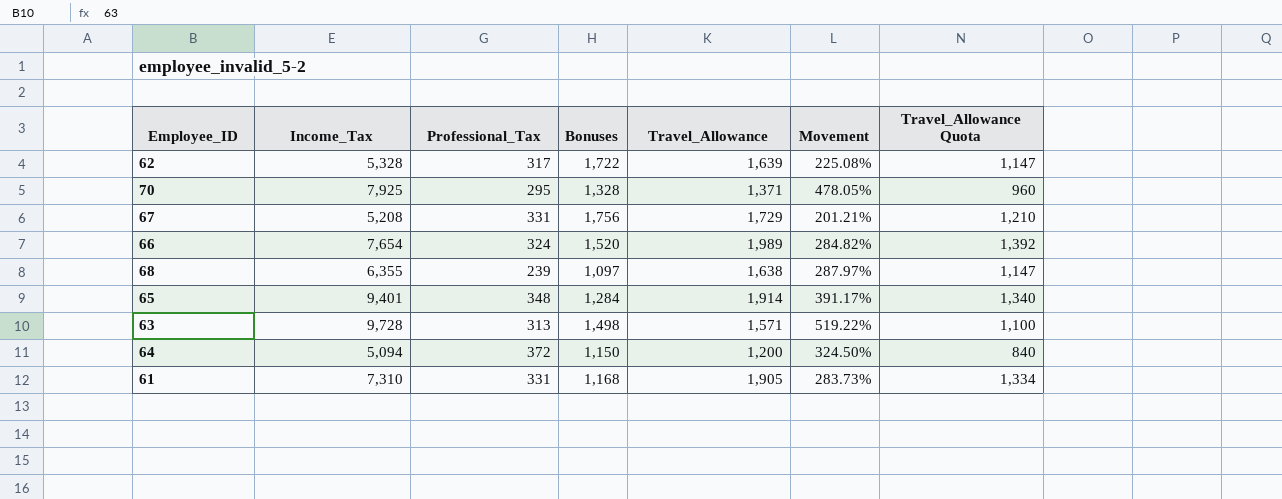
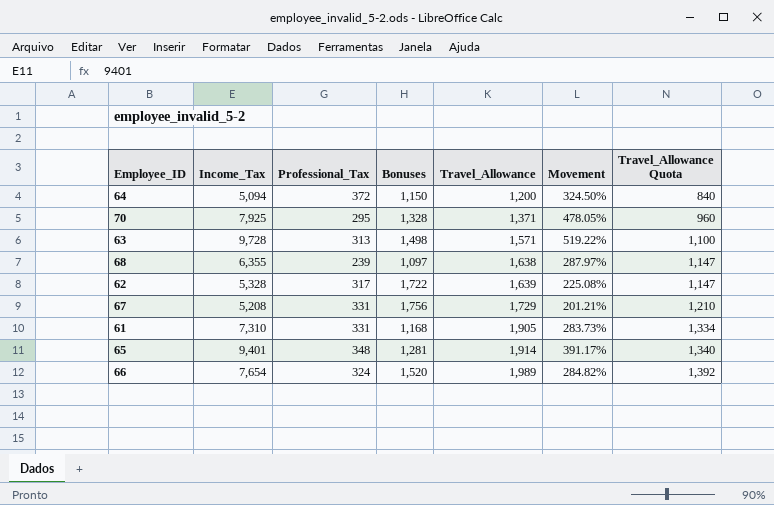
row order: none -> Travel_Allowance ascending
65 | Bonuses: 1,284 -> 1,281

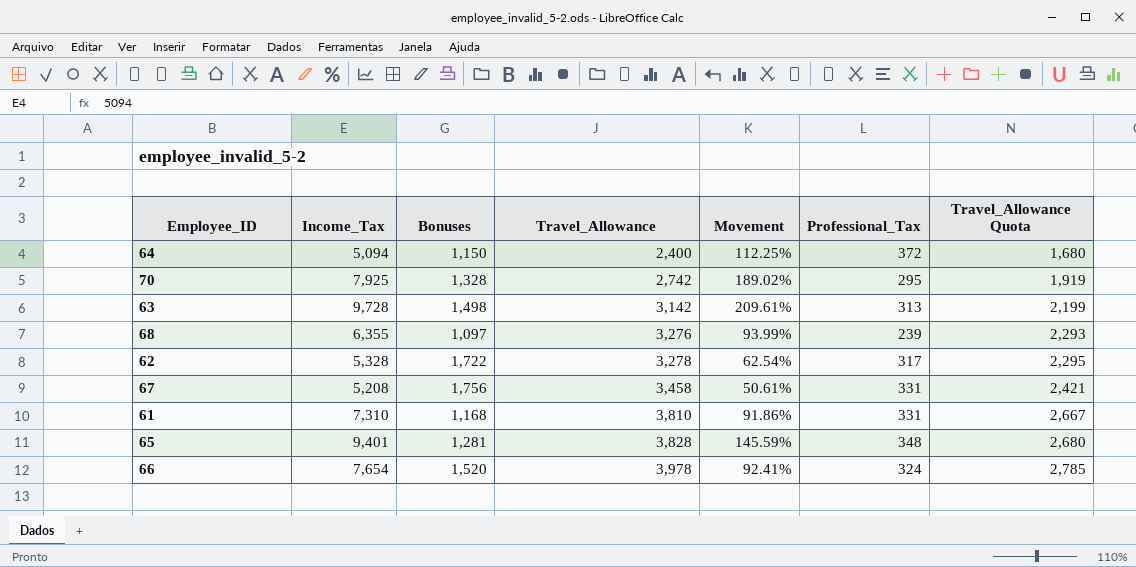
column Professional_Tax | position: 3 -> 6
64 | Travel_Allowance: 1,200 -> 2,400
64 | Movement: 324.50% -> 112.25%
64 | Travel_Allowance Quota: 840 -> 1,680
70 | Travel_Allowance: 1,371 -> 2,742
70 | Movement: 478.05% -> 189.02%
70 | Travel_Allowance Quota: 960 -> 1,919
63 | Travel_Allowance: 1,571 -> 3,142
63 | Movement: 519.22% -> 209.61%
63 | Travel_Allowance Quota: 1,100 -> 2,199
68 | Travel_Allowance: 1,638 -> 3,276
68 | Movement: 287.97% -> 93.99%
68 | Travel_Allowance Quota: 1,147 -> 2,293
62 | Travel_Allowance: 1,639 -> 3,278
62 | Movement: 225.08% -> 62.54%
62 | Travel_Allowance Quota: 1,147 -> 2,295
67 | Travel_Allowance: 1,729 -> 3,458
67 | Movement: 201.21% -> 50.61%
67 | Travel_Allowance Quota: 1,210 -> 2,421
61 | Travel_Allowance: 1,905 -> 3,810
61 | Movement: 283.73% -> 91.86%
61 | Travel_Allowance Quota: 1,334 -> 2,667
65 | Travel_Allowance: 1,914 -> 3,828
65 | Movement: 391.17% -> 145.59%
65 | Travel_Allowance Quota: 1,340 -> 2,680
66 | Travel_Allowance: 1,989 -> 3,978
66 | Movement: 284.82% -> 92.41%
66 | Travel_Allowance Quota: 1,392 -> 2,785

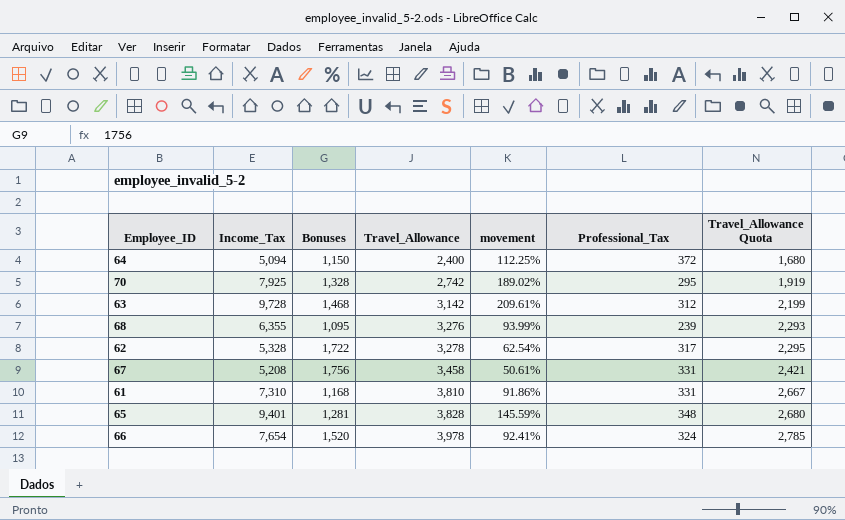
column name: Movement -> movement
63 | Bonuses: 1,498 -> 1,468
63 | Professional_Tax: 313 -> 312
68 | Bonuses: 1,097 -> 1,095

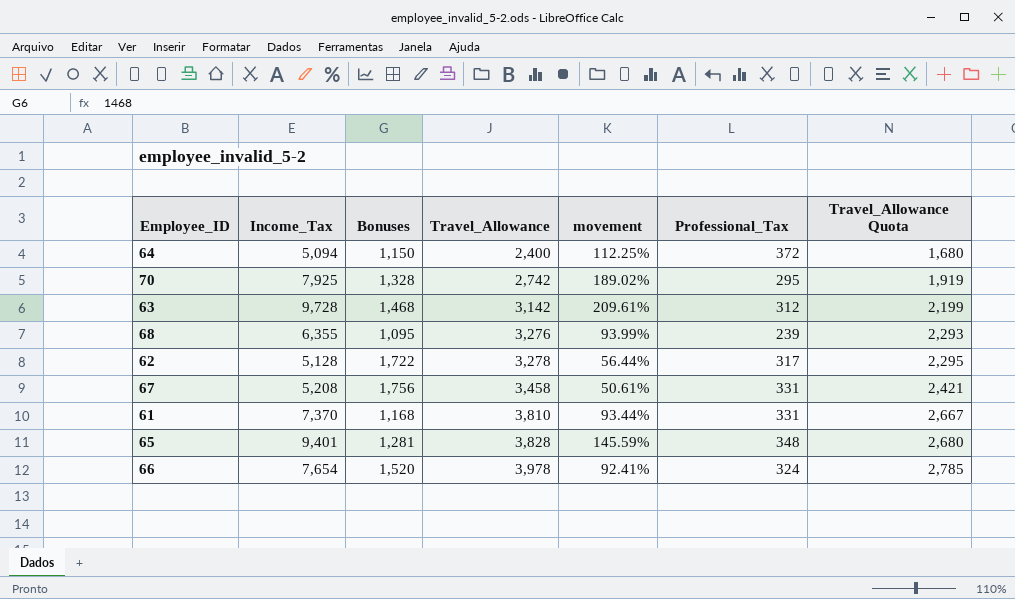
62 | Income_Tax: 5,328 -> 5,128
62 | movement: 62.54% -> 56.44%
61 | Income_Tax: 7,310 -> 7,370
61 | movement: 91.86% -> 93.44%

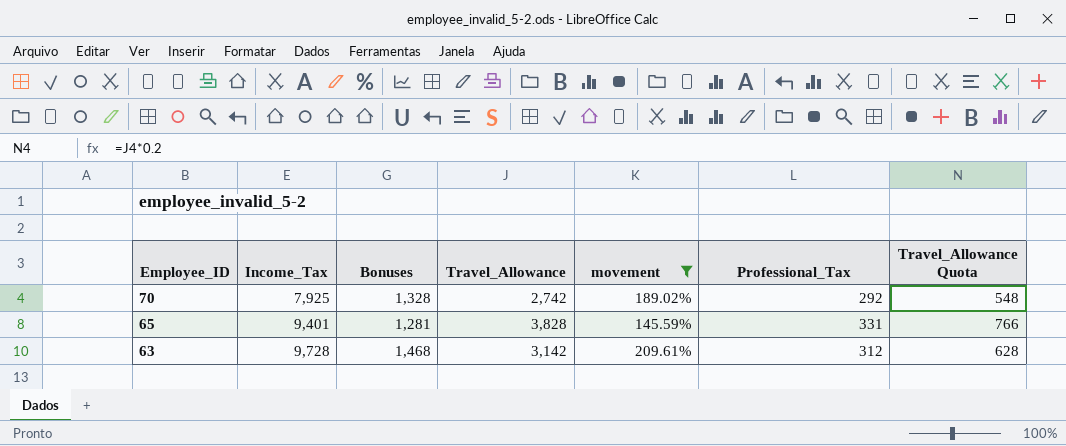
filter: none -> movement >= 145.59%
row order: Travel_Allowance ascending -> Employee_ID descending
column Travel_Allowance Quota | formula: [Travel_Allowance] * 0.7 -> [Travel_Allowance] * 0.2
70 | Professional_Tax: 295 -> 292
65 | Professional_Tax: 348 -> 331

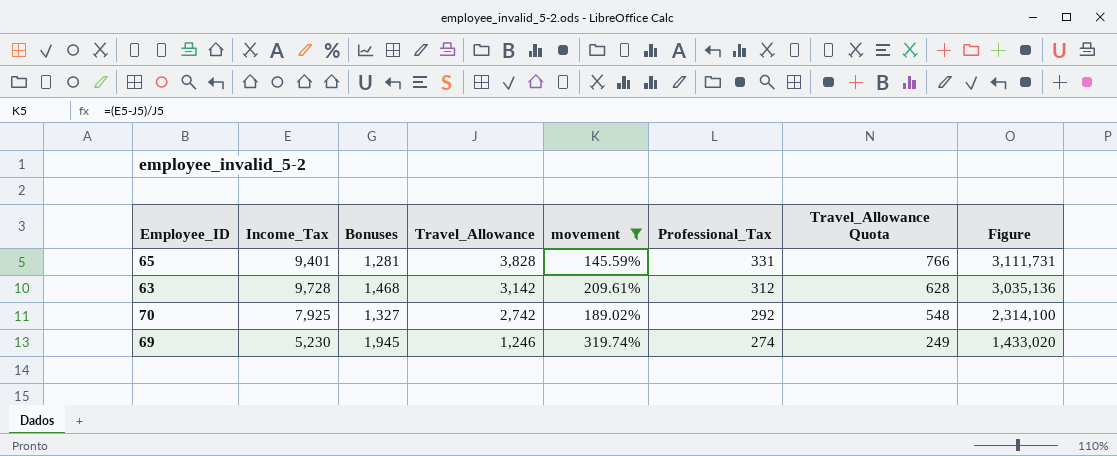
row order: Employee_ID descending -> Travel_Allowance descending
column Figure | formula: none -> [Income_Tax] * [Professional_Tax]
70 | Bonuses: 1,328 -> 1,327
row 69: none -> 5,230 | 1,945 | 1,246 | 319.74% | 274 | 249 | 1,433,020

